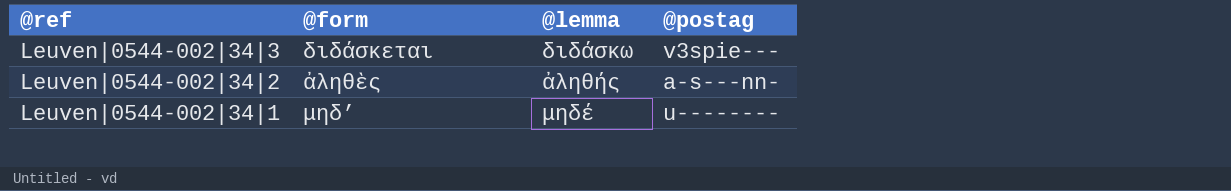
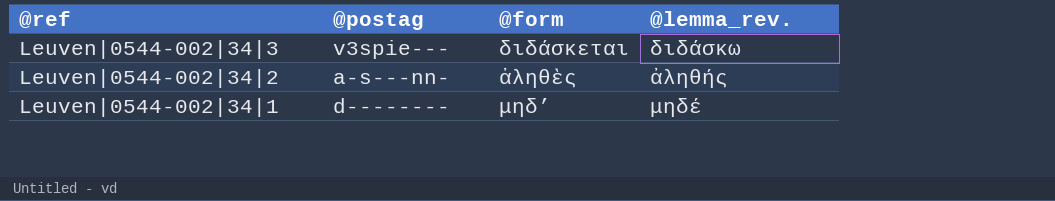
column @postag | position: 4 -> 2
column name: @lemma -> @lemma_rev.
Leuven|0544-002|34|1 | @postag: u-------- -> d--------

